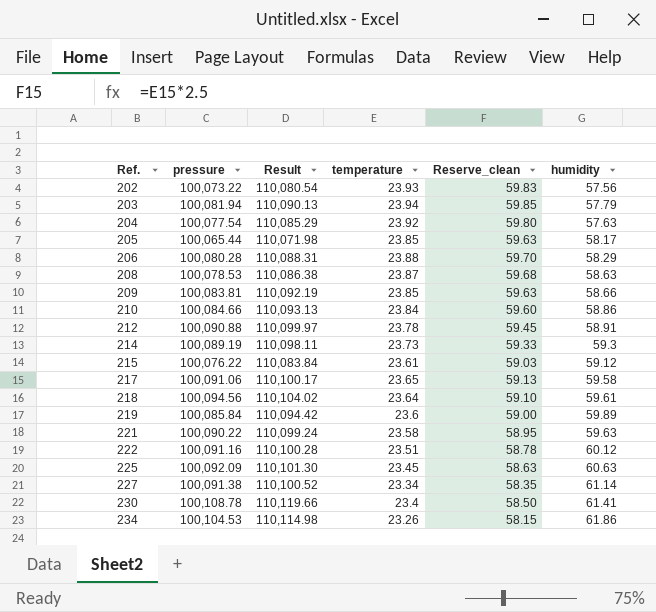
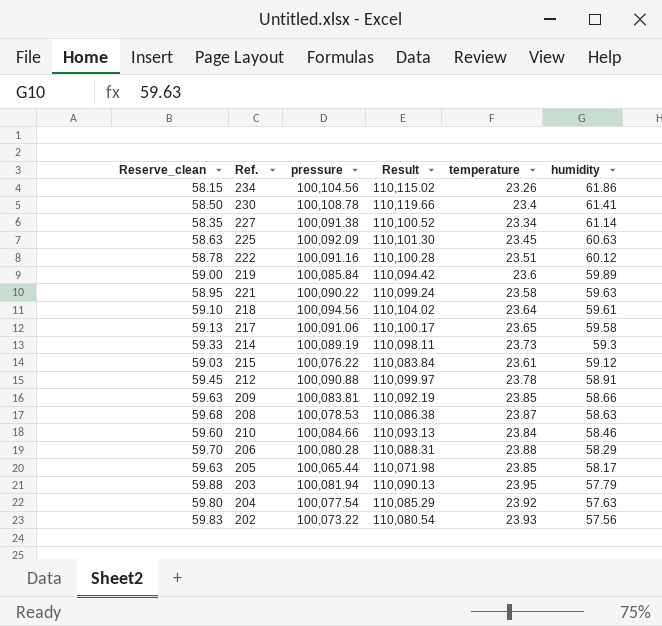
row order: Ref. ascending -> humidity descending
column Reserve_clean | position: 5 -> 1
234 | pressure: 100,104.53 -> 100,104.56
234 | Result: 110,114.98 -> 110,115.02
210 | humidity: 58.86 -> 58.46
203 | Reserve_clean: 59.85 -> 59.88
203 | temperature: 23.94 -> 23.95

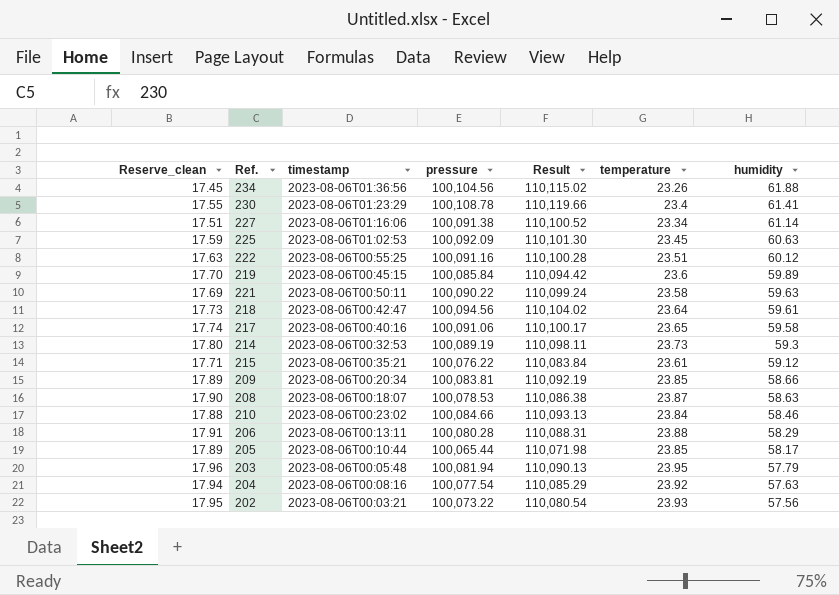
column Reserve_clean | formula: [temperature] * 2.5 -> [temperature] * 0.75
column timestamp | position: none -> 3
row 212: 59.45 | 100,090.88 | 110,099.97 | 23.78 | 58.91 -> none
234 | humidity: 61.86 -> 61.88

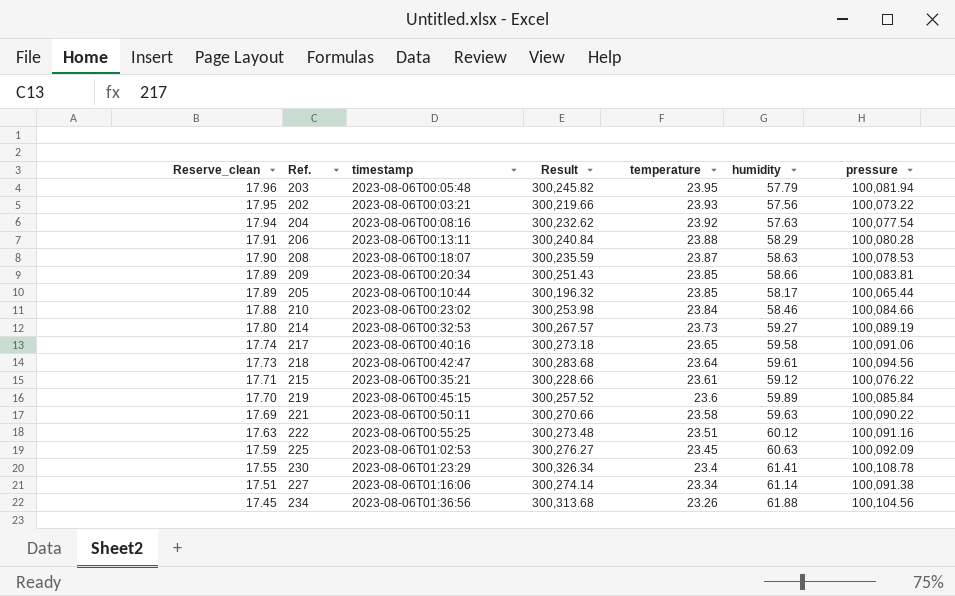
row order: humidity descending -> Reserve_clean descending
column Result | formula: [pressure] * 1.1 -> [pressure] * 3
column pressure | position: 4 -> 7
214 | humidity: 59.3 -> 59.27

